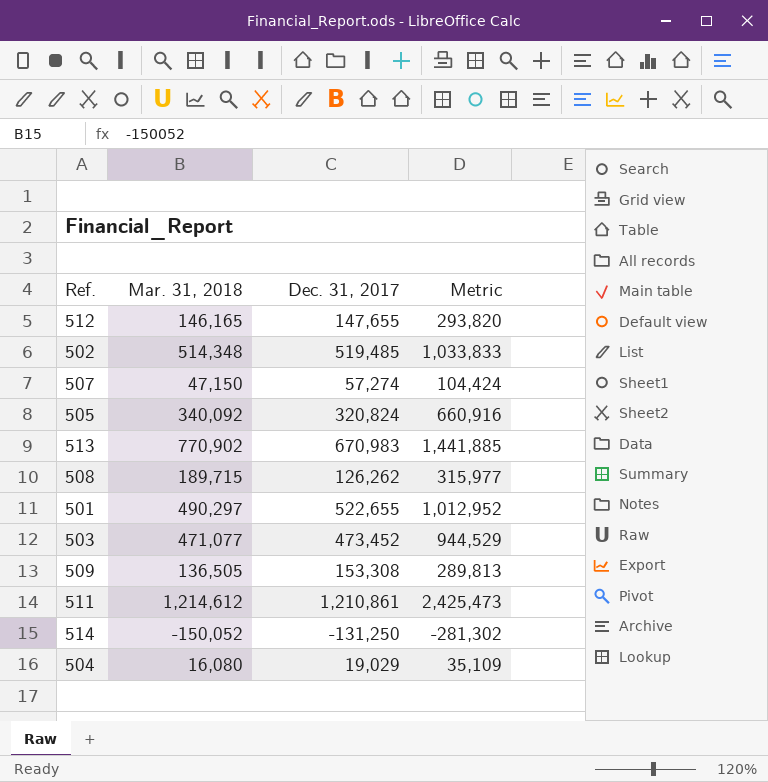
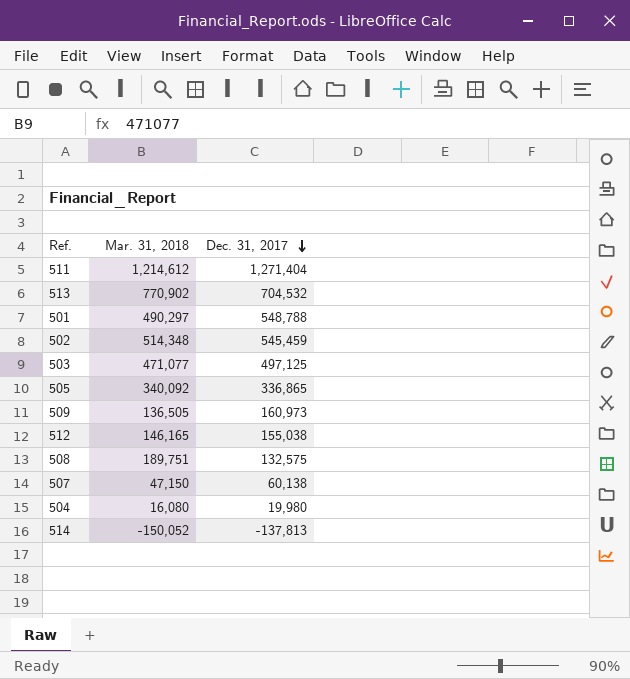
row order: none -> Dec. 31, 2017 descending
column Metric | formula: [Mar. 31, 2018] + [Dec. 31, 2017] -> none
511 | Dec. 31, 2017: 1,210,861 -> 1,271,404
513 | Dec. 31, 2017: 670,983 -> 704,532
501 | Dec. 31, 2017: 522,655 -> 548,788
502 | Dec. 31, 2017: 519,485 -> 545,459
503 | Dec. 31, 2017: 473,452 -> 497,125
505 | Dec. 31, 2017: 320,824 -> 336,865
509 | Dec. 31, 2017: 153,308 -> 160,973
512 | Dec. 31, 2017: 147,655 -> 155,038
508 | Mar. 31, 2018: 189,715 -> 189,751
508 | Dec. 31, 2017: 126,262 -> 132,575
507 | Dec. 31, 2017: 57,274 -> 60,138
504 | Dec. 31, 2017: 19,029 -> 19,980
514 | Dec. 31, 2017: -131,250 -> -137,813

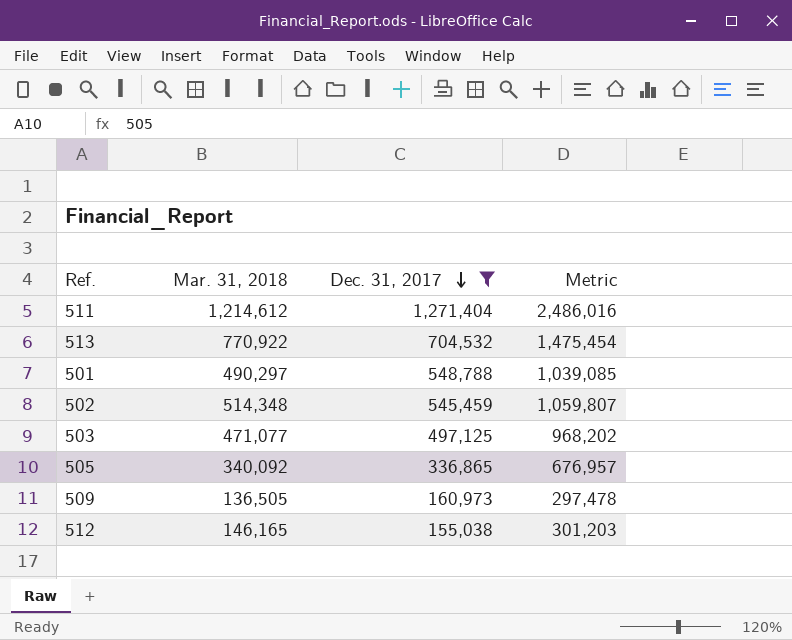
filter: none -> Dec. 31, 2017 >= 155,038
column Metric | formula: none -> [Mar. 31, 2018] + [Dec. 31, 2017]
513 | Mar. 31, 2018: 770,902 -> 770,922

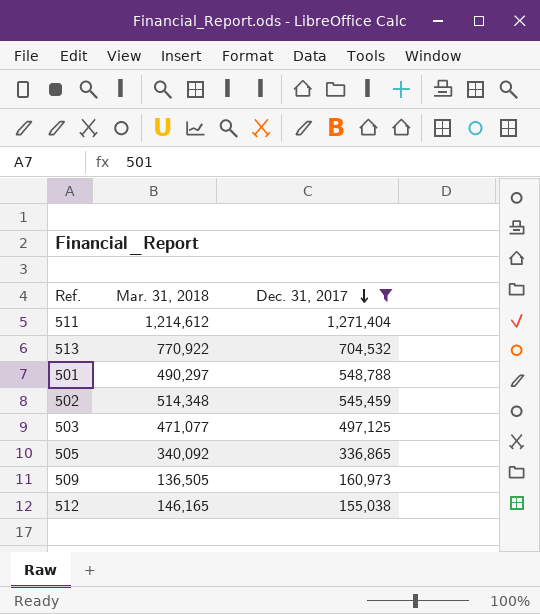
column Metric | formula: [Mar. 31, 2018] + [Dec. 31, 2017] -> none

